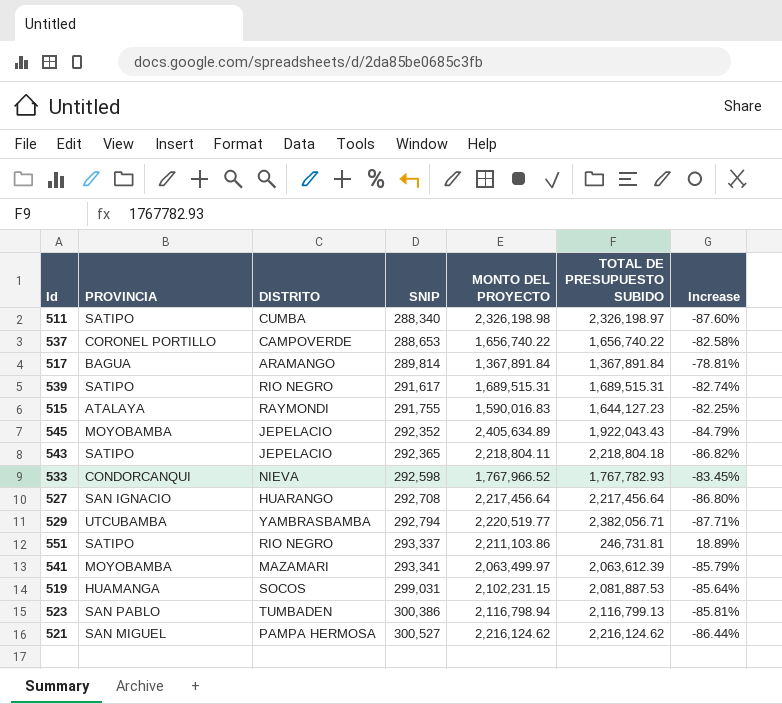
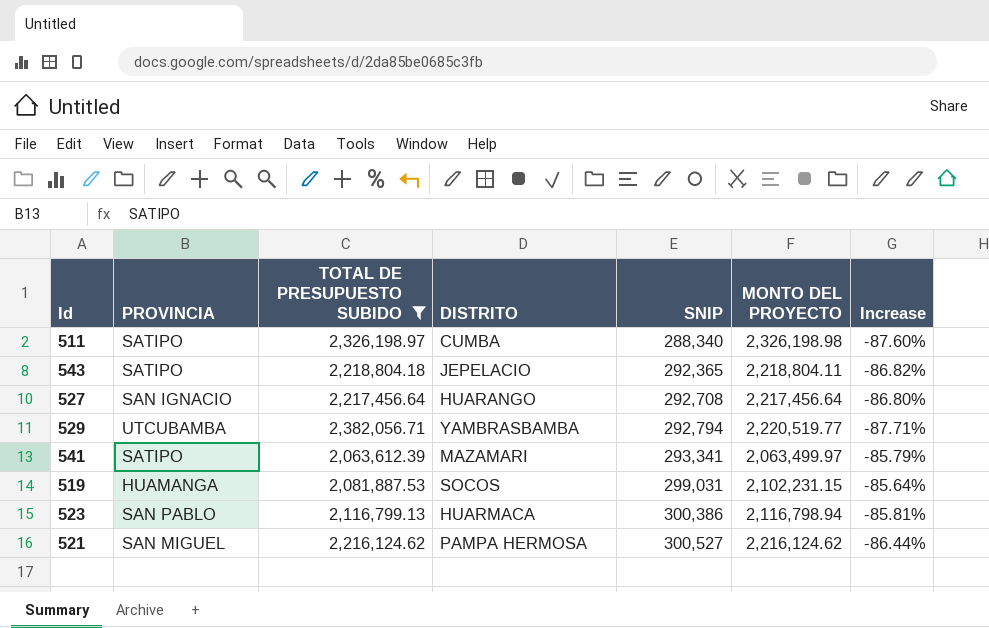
filter: none -> TOTAL DE PRESUPUESTO SUBIDO >= 2,063,612.39
column TOTAL DE PRESUPUESTO SUBIDO | position: 6 -> 3
541 | PROVINCIA: MOYOBAMBA -> SATIPO
523 | DISTRITO: TUMBADEN -> HUARMACA

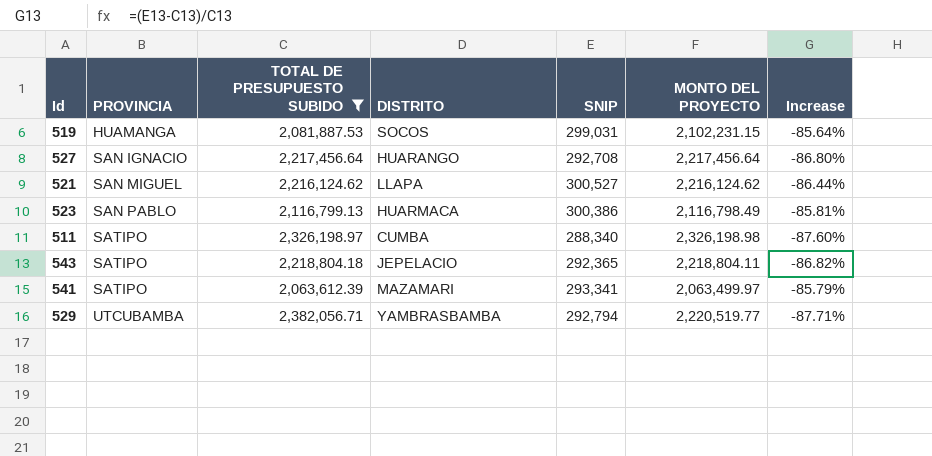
row order: SNIP ascending -> PROVINCIA ascending
521 | DISTRITO: PAMPA HERMOSA -> LLAPA
523 | MONTO DEL PROYECTO: 2,116,798.94 -> 2,116,798.49

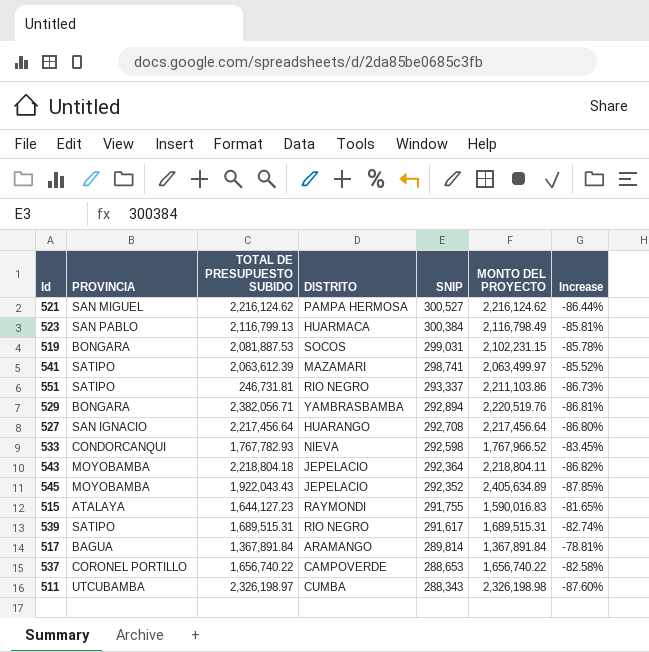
filter: TOTAL DE PRESUPUESTO SUBIDO >= 2,063,612.39 -> none
row order: PROVINCIA ascending -> SNIP descending
column Increase | formula: ([SNIP] - [TOTAL DE PRESUPUESTO SUBIDO]) / [TOTAL DE PRESUPUESTO SUBIDO] -> ([SNIP] - [MONTO DEL PROYECTO]) / [MONTO DEL PROYECTO]
521 | DISTRITO: LLAPA -> PAMPA HERMOSA
523 | SNIP: 300,386 -> 300,384
519 | PROVINCIA: HUAMANGA -> BONGARA
541 | SNIP: 293,341 -> 298,741
529 | PROVINCIA: UTCUBAMBA -> BONGARA
529 | SNIP: 292,794 -> 292,894
529 | MONTO DEL PROYECTO: 2,220,519.77 -> 2,220,519.76
543 | PROVINCIA: SATIPO -> MOYOBAMBA
543 | SNIP: 292,365 -> 292,364
511 | PROVINCIA: SATIPO -> UTCUBAMBA
511 | SNIP: 288,340 -> 288,343

